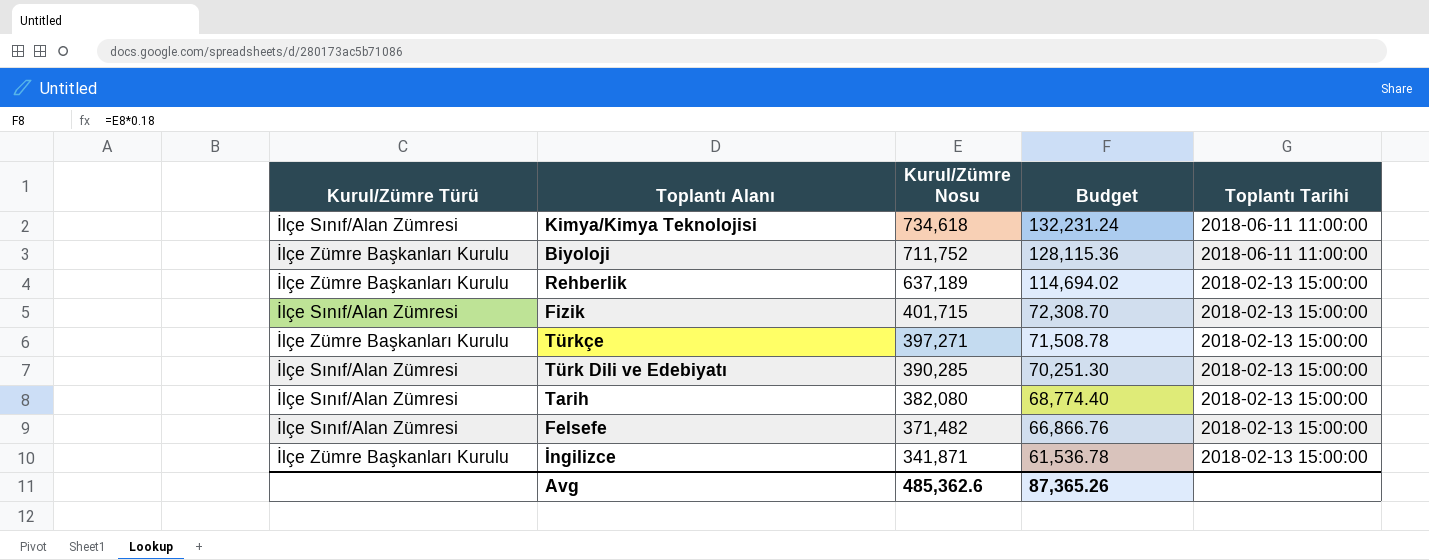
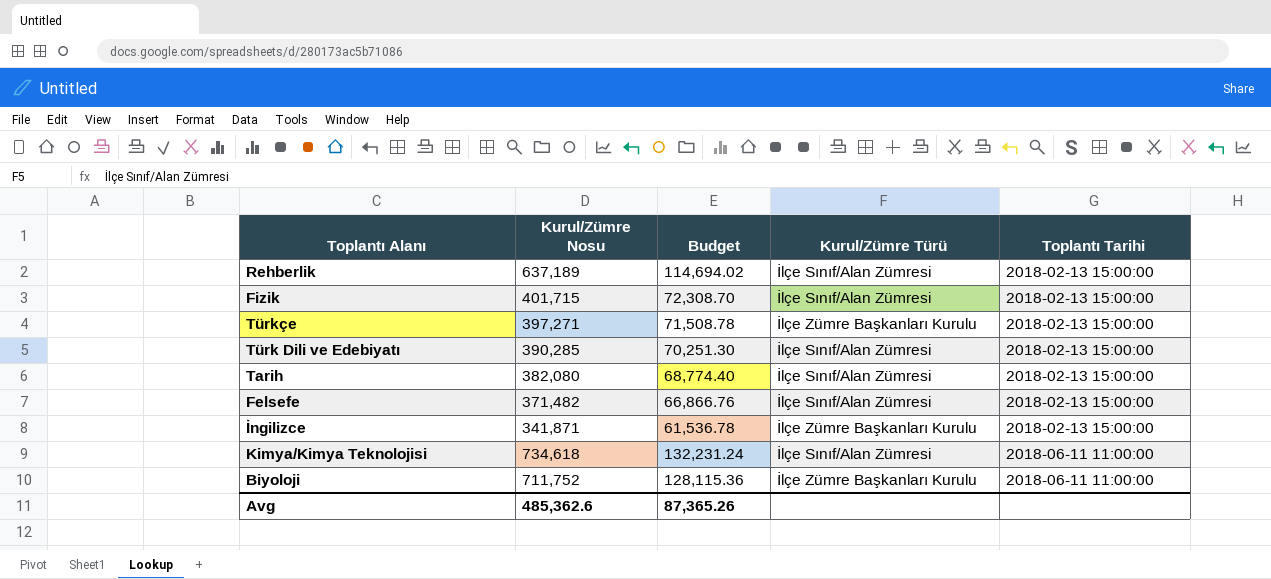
row order: Kurul/Zümre Nosu descending -> Toplantı Tarihi ascending
column Kurul/Zümre Türü | position: 1 -> 4
Rehberlik | Kurul/Zümre Türü: İlçe Zümre Başkanları Kurulu -> İlçe Sınıf/Alan Zümresi

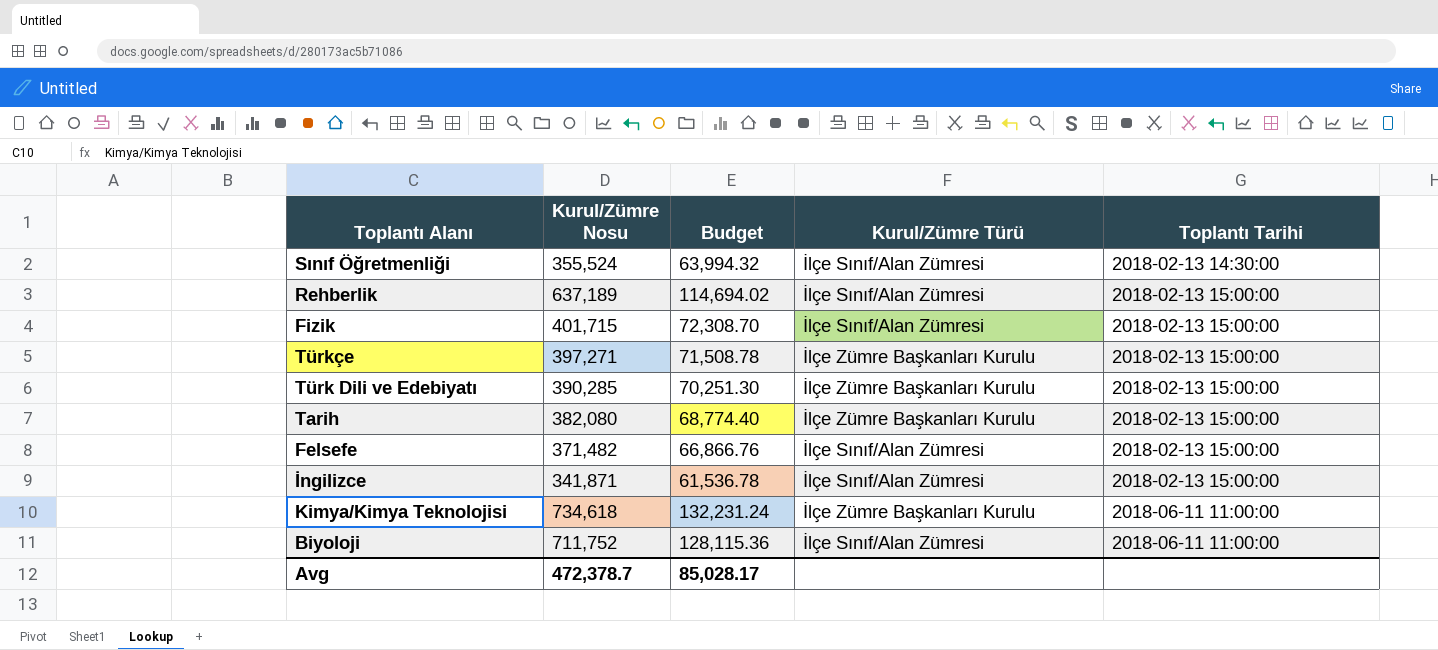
row Sınıf Öğretmenliği: none -> 355,524 | 63,994.32 | İlçe Sınıf/Alan Zümresi | 2018-02-13 14:30:00
Türk Dili ve Edebiyatı | Kurul/Zümre Türü: İlçe Sınıf/Alan Zümresi -> İlçe Zümre Başkanları Kurulu
Tarih | Kurul/Zümre Türü: İlçe Sınıf/Alan Zümresi -> İlçe Zümre Başkanları Kurulu
İngilizce | Kurul/Zümre Türü: İlçe Zümre Başkanları Kurulu -> İlçe Sınıf/Alan Zümresi
Kimya/Kimya Teknolojisi | Kurul/Zümre Türü: İlçe Sınıf/Alan Zümresi -> İlçe Zümre Başkanları Kurulu
Biyoloji | Kurul/Zümre Türü: İlçe Zümre Başkanları Kurulu -> İlçe Sınıf/Alan Zümresi
Avg | Kurul/Zümre Nosu: 485,362.6 -> 472,378.7
Avg | Budget: 87,365.26 -> 85,028.17

